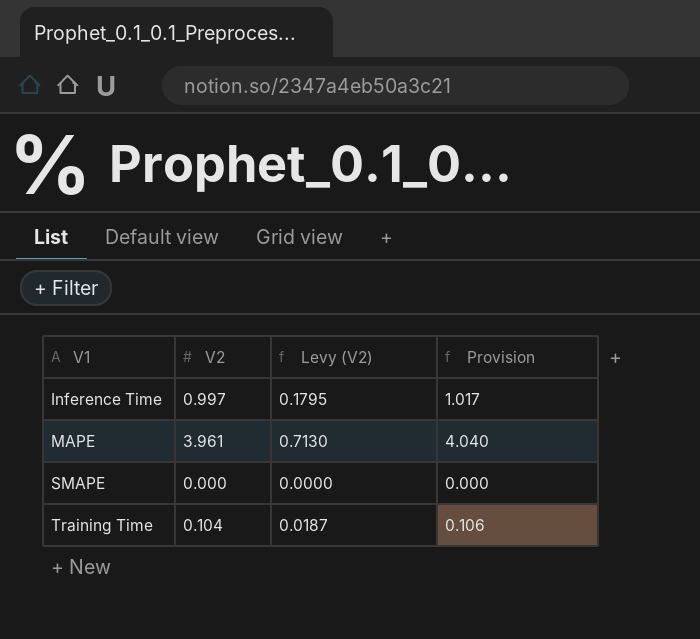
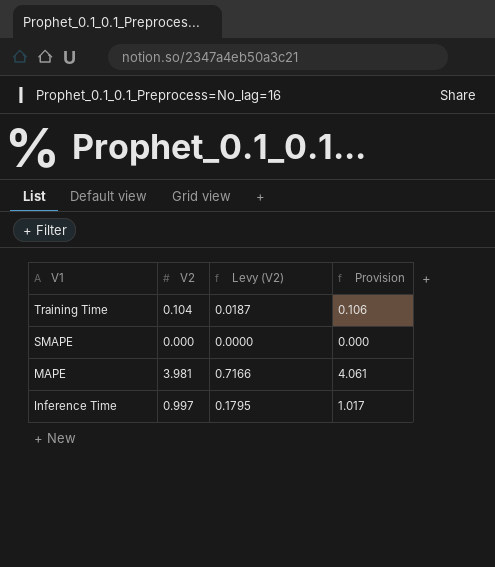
row order: V1 ascending -> V1 descending
MAPE | V2: 3.961 -> 3.981
MAPE | Levy (V2): 0.7130 -> 0.7166
MAPE | Provision: 4.040 -> 4.061

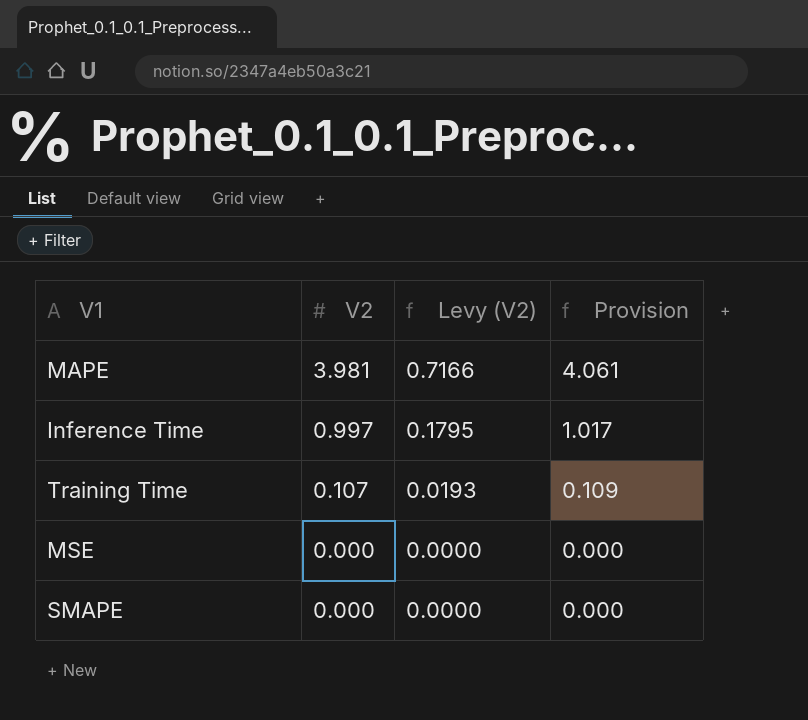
row order: V1 descending -> V2 descending
Training Time | V2: 0.104 -> 0.107
Training Time | Levy (V2): 0.0187 -> 0.0193
Training Time | Provision: 0.106 -> 0.109
row MSE: none -> 0.000 | 0.0000 | 0.000

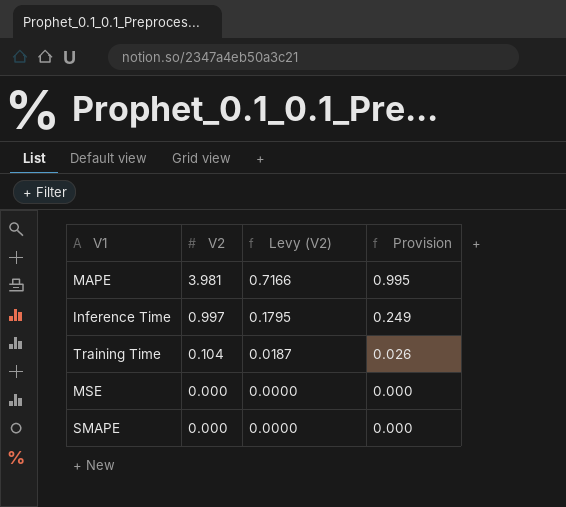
column Provision | formula: [V2] * 1.02 -> [V2] * 0.25
Training Time | V2: 0.107 -> 0.104
Training Time | Levy (V2): 0.0193 -> 0.0187

